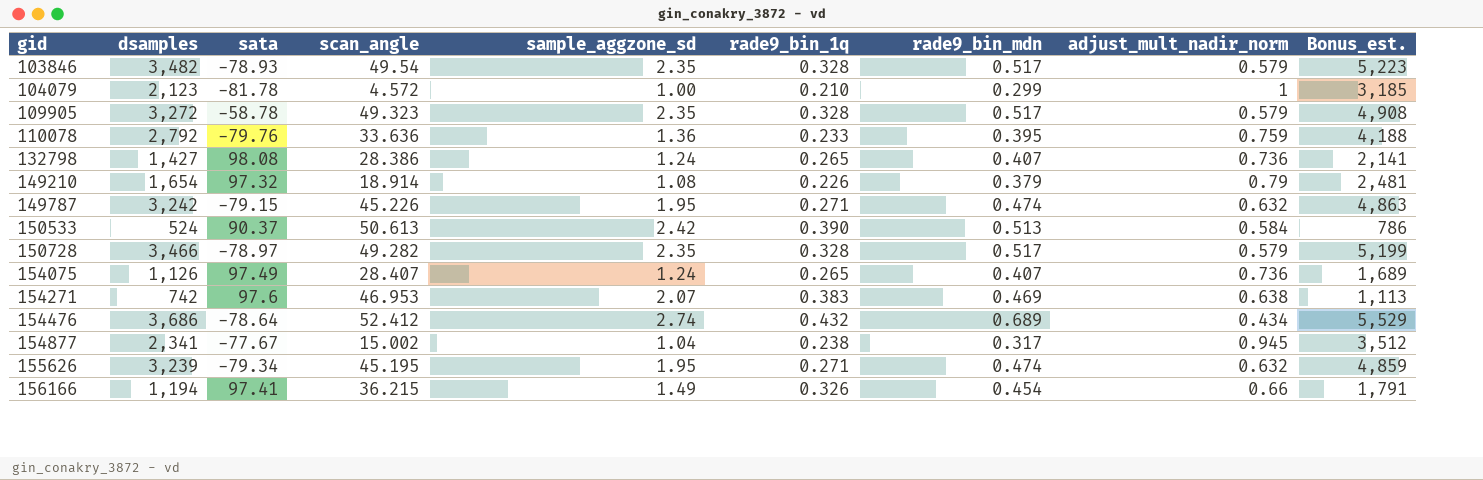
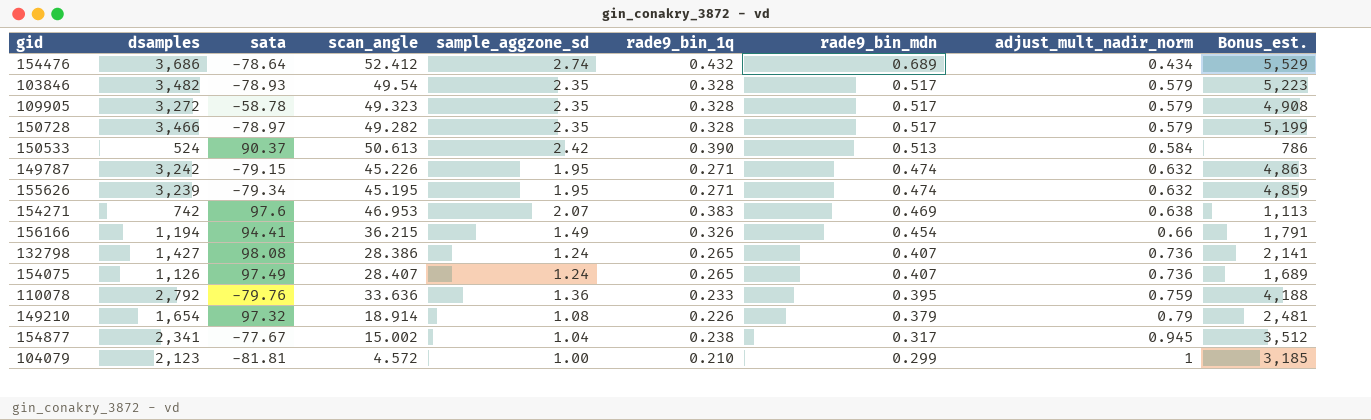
row order: gid ascending -> rade9_bin_mdn descending
156166 | sata: 97.41 -> 94.41
104079 | sata: -81.78 -> -81.81

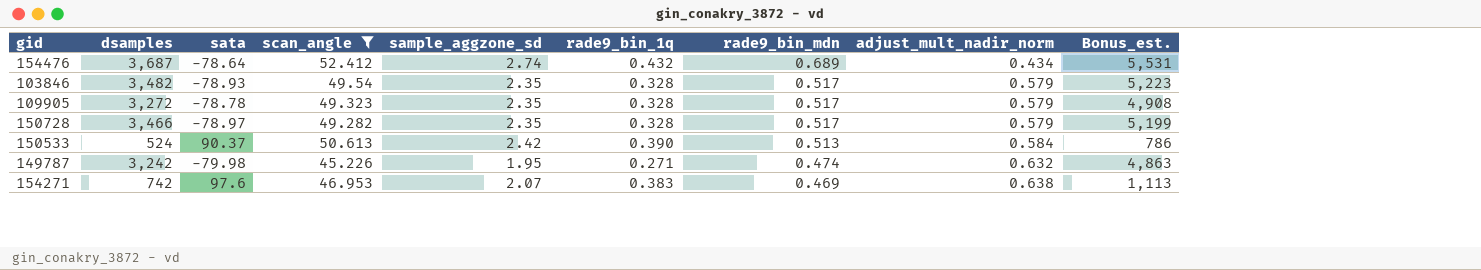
filter: none -> scan_angle >= 45.226
154476 | dsamples: 3,686 -> 3,687
154476 | Bonus_est.: 5,529 -> 5,531
109905 | sata: -58.78 -> -78.78
149787 | sata: -79.15 -> -79.98

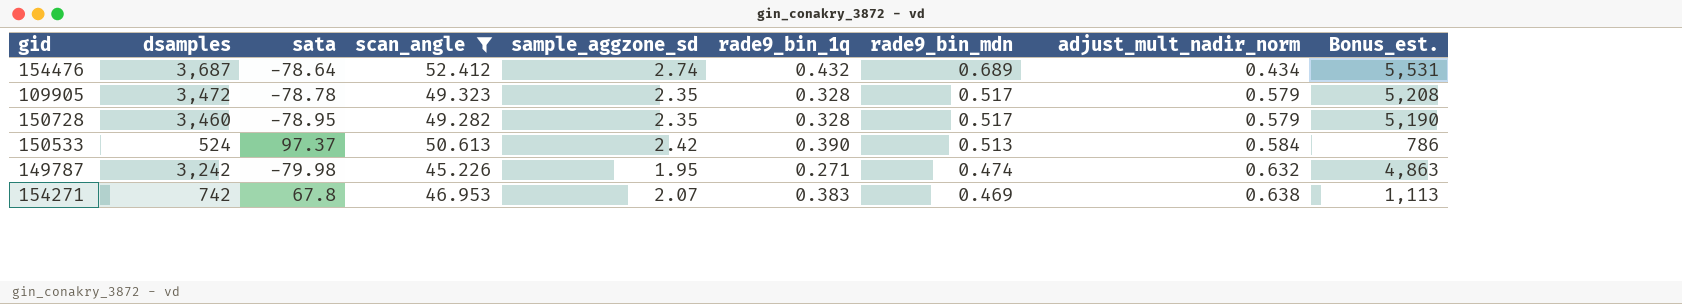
row 103846: 3,482 | -78.93 | 49.54 | 2.35 | 0.328 | 0.517 | 0.579 | 5,223 -> none
109905 | dsamples: 3,272 -> 3,472
109905 | Bonus_est.: 4,908 -> 5,208
150728 | dsamples: 3,466 -> 3,460
150728 | sata: -78.97 -> -78.95
150728 | Bonus_est.: 5,199 -> 5,190
150533 | sata: 90.37 -> 97.37
154271 | sata: 97.6 -> 67.8

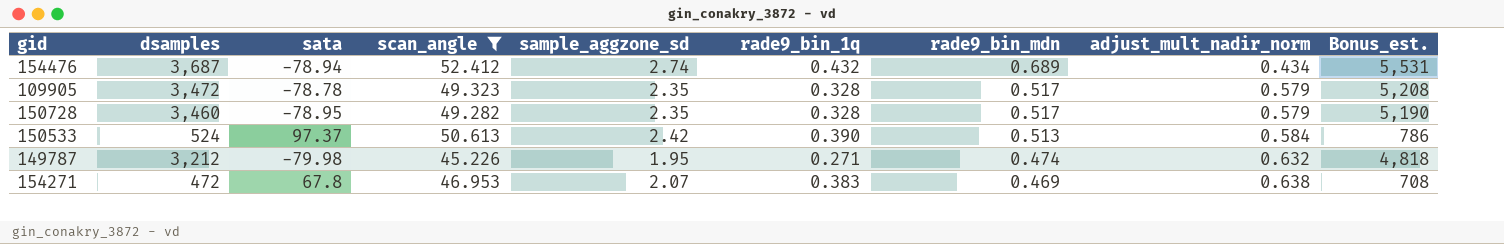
154476 | sata: -78.64 -> -78.94
149787 | dsamples: 3,242 -> 3,212
149787 | Bonus_est.: 4,863 -> 4,818
154271 | dsamples: 742 -> 472
154271 | Bonus_est.: 1,113 -> 708

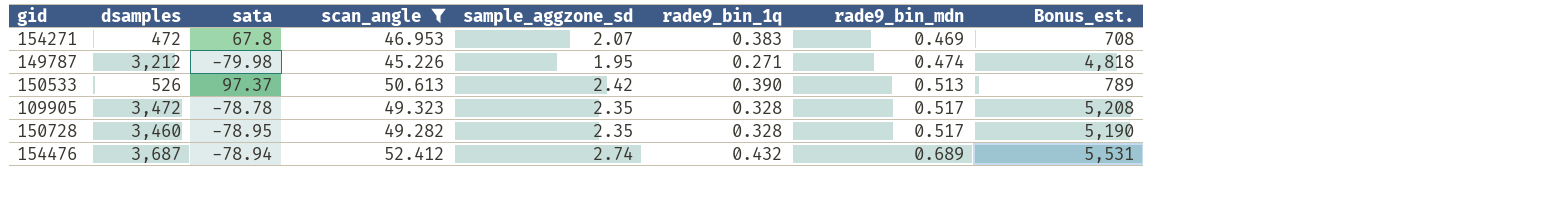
row order: rade9_bin_mdn descending -> rade9_bin_mdn ascending
column adjust_mult_nadir_norm | position: 8 -> none
150533 | dsamples: 524 -> 526
150533 | Bonus_est.: 786 -> 789

